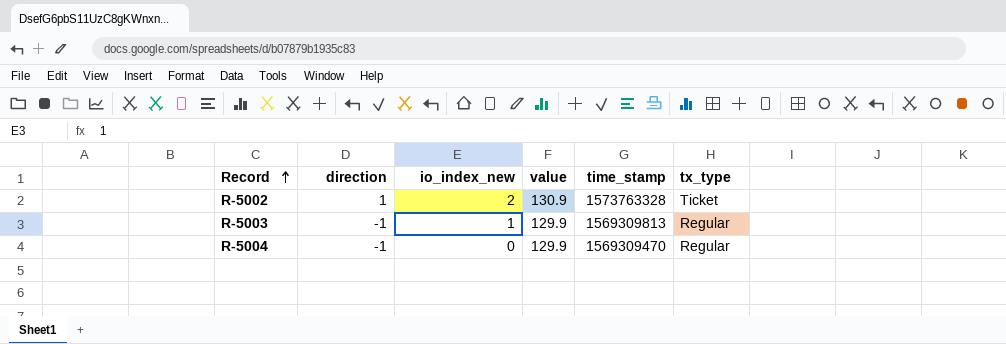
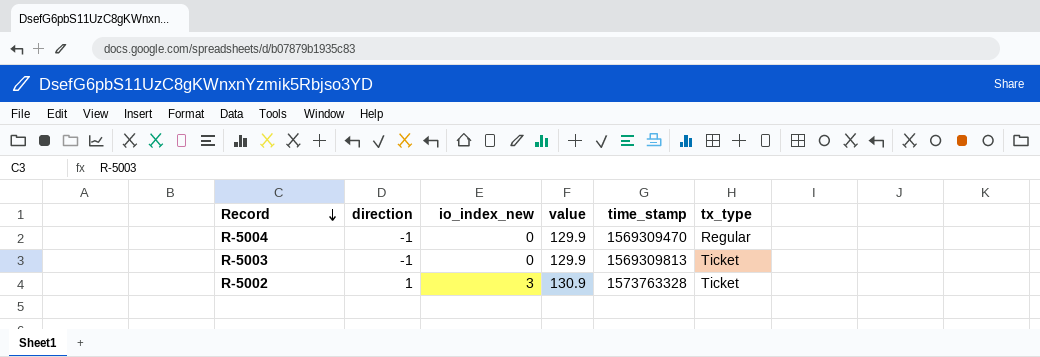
row order: Record ascending -> Record descending
R-5003 | io_index_new: 1 -> 0
R-5003 | tx_type: Regular -> Ticket
R-5002 | io_index_new: 2 -> 3

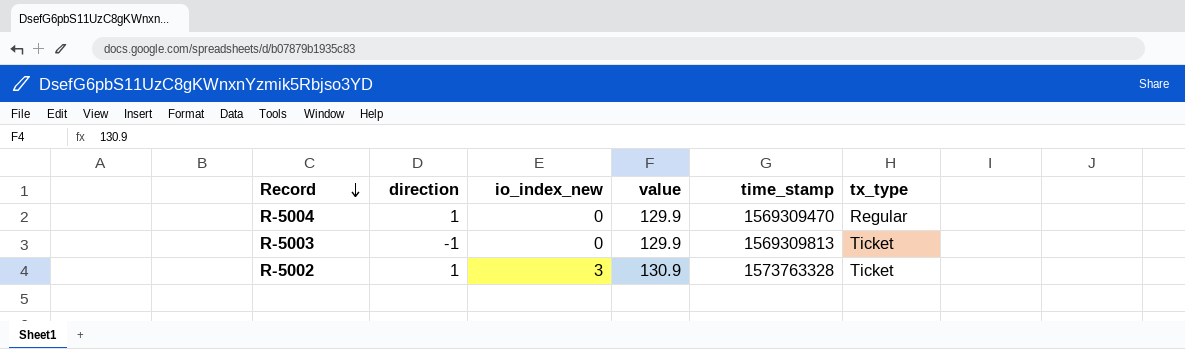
R-5004 | direction: -1 -> 1

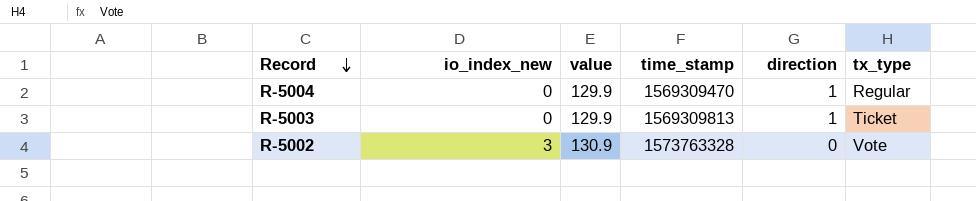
column direction | position: 2 -> 5
R-5003 | direction: -1 -> 1
R-5002 | direction: 1 -> 0
R-5002 | tx_type: Ticket -> Vote

